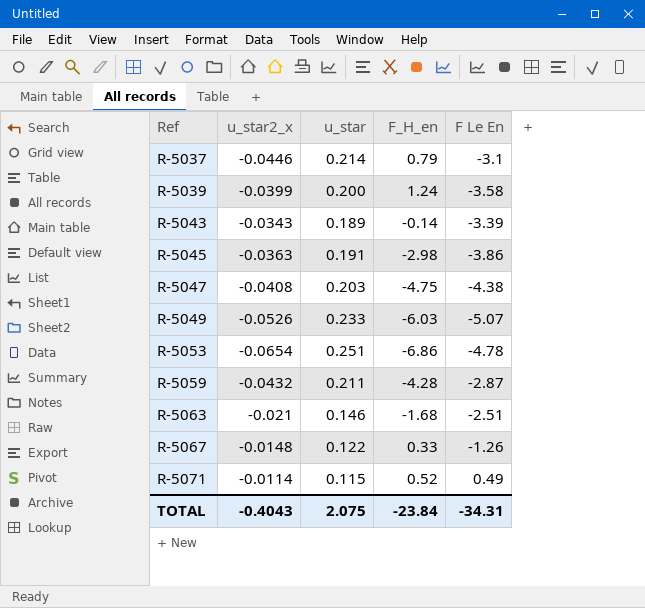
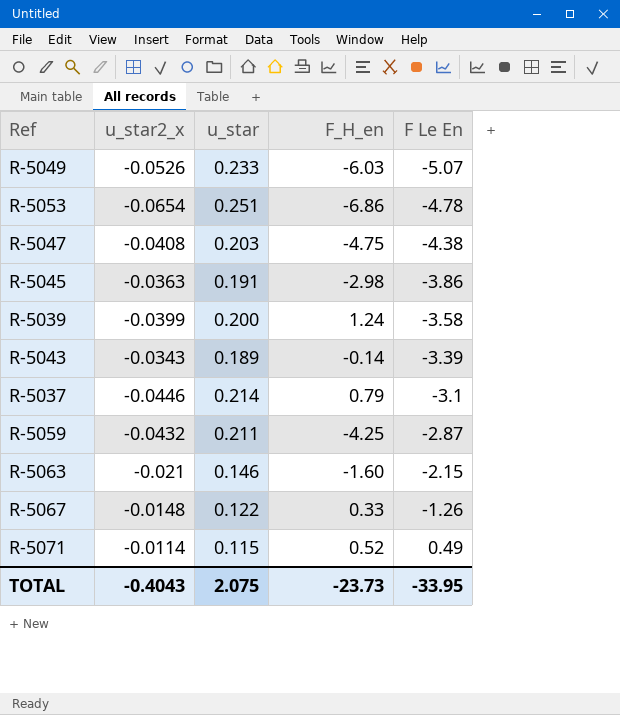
row order: Ref ascending -> F Le En ascending
R-5059 | F_H_en: -4.28 -> -4.25
R-5063 | F_H_en: -1.68 -> -1.60
R-5063 | F Le En: -2.51 -> -2.15
TOTAL | F_H_en: -23.84 -> -23.73
TOTAL | F Le En: -34.31 -> -33.95

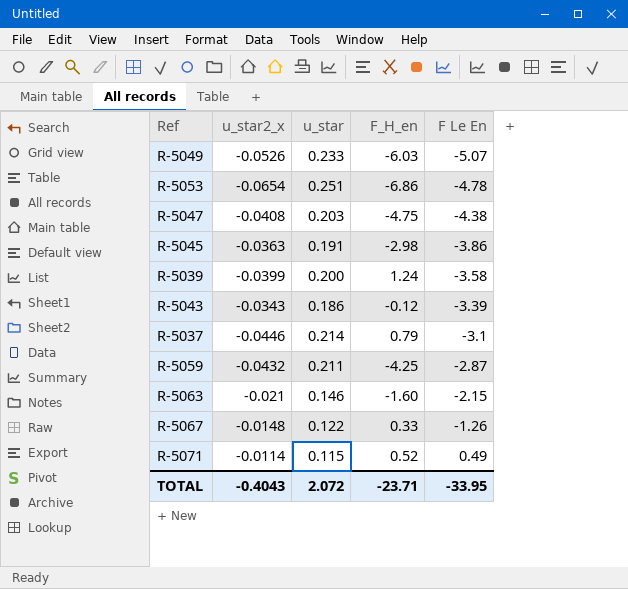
R-5043 | u_star: 0.189 -> 0.186
R-5043 | F_H_en: -0.14 -> -0.12
TOTAL | u_star: 2.075 -> 2.072
TOTAL | F_H_en: -23.73 -> -23.71

